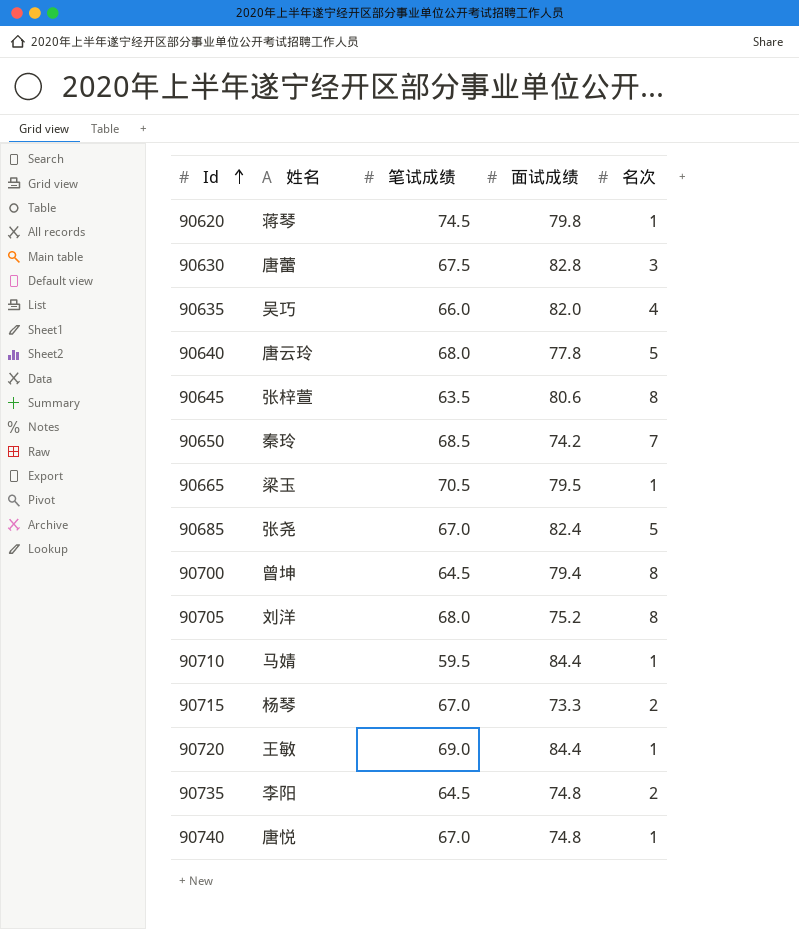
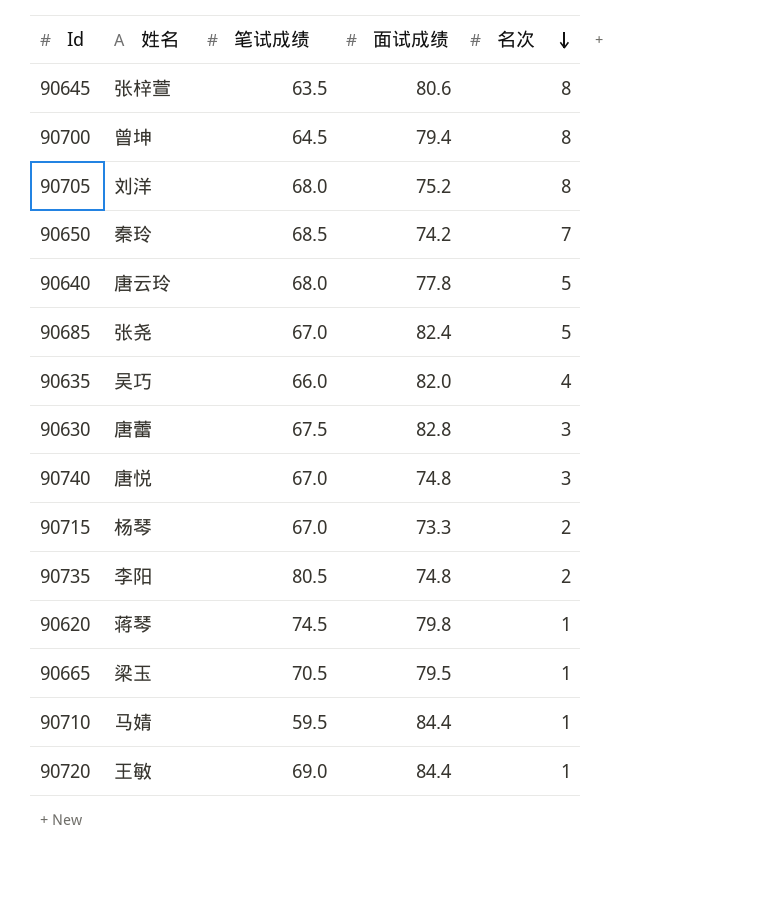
row order: Id ascending -> 名次 descending
90740 | 名次: 1 -> 3
90735 | 笔试成绩: 64.5 -> 80.5

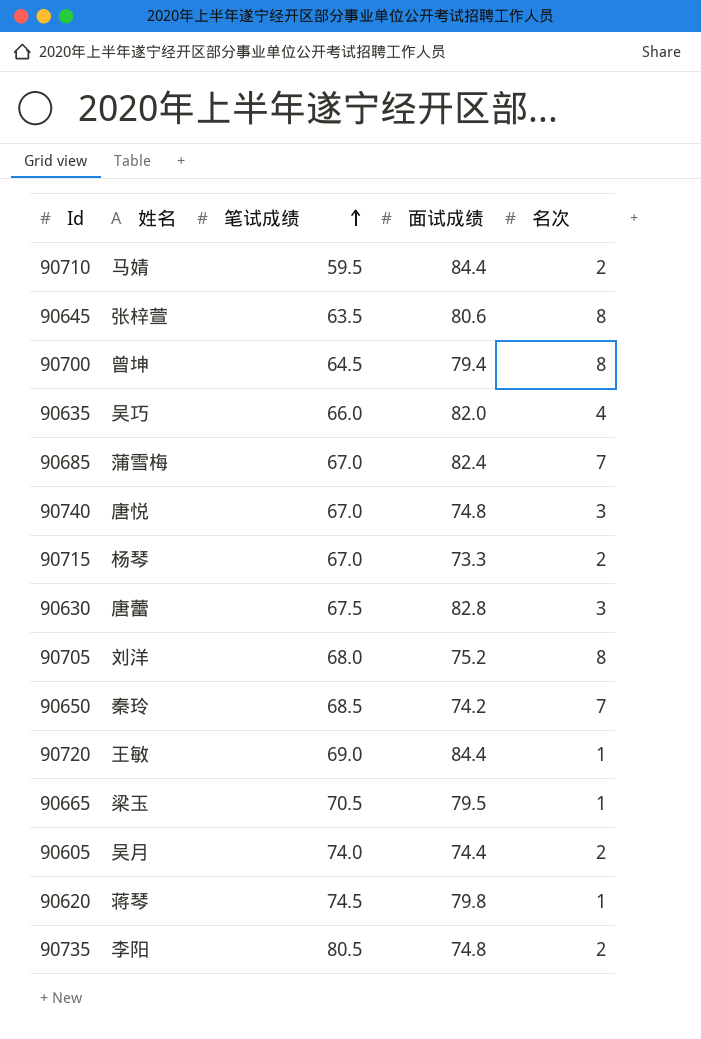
row order: 名次 descending -> 笔试成绩 ascending
row 90640: 唐云玲 | 68.0 | 77.8 | 5 -> none
90710 | 名次: 1 -> 2
90685 | 姓名: 张尧 -> 蒲雪梅
90685 | 名次: 5 -> 7
row 90605: none -> 吴月 | 74.0 | 74.4 | 2

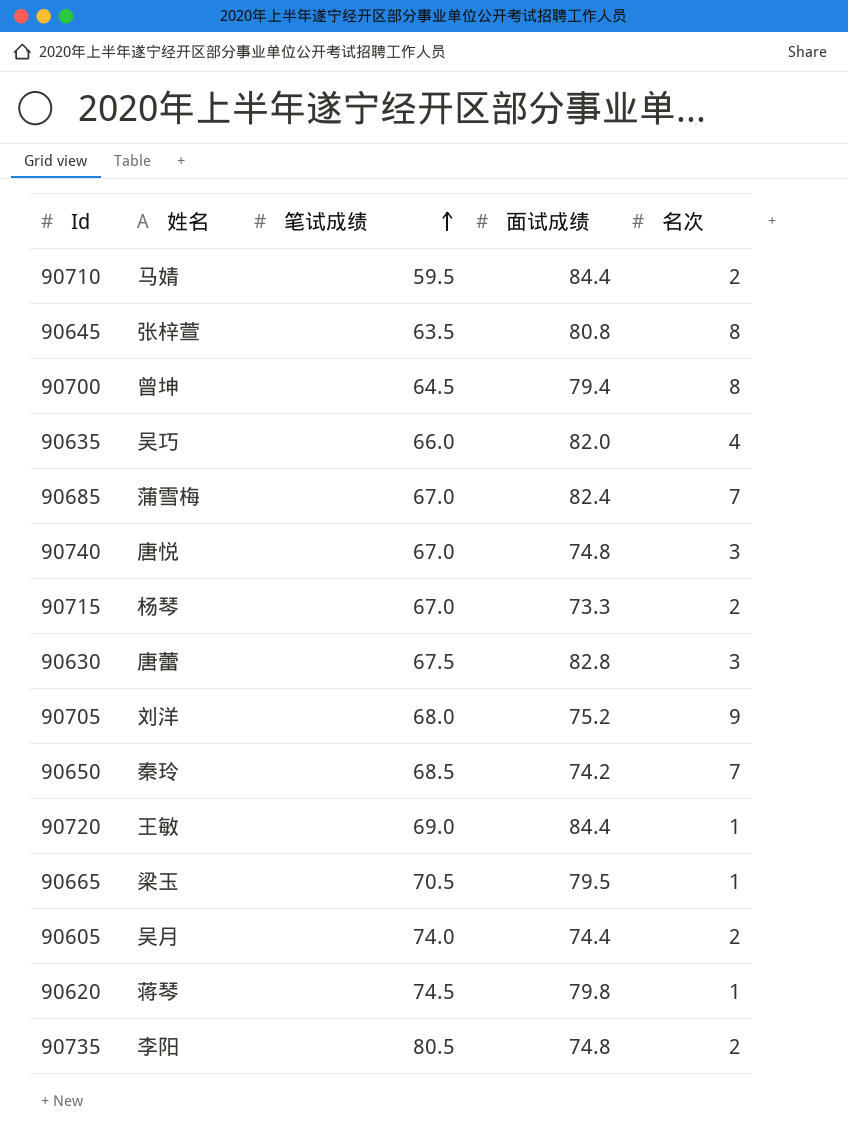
90645 | 面试成绩: 80.6 -> 80.8
90705 | 名次: 8 -> 9

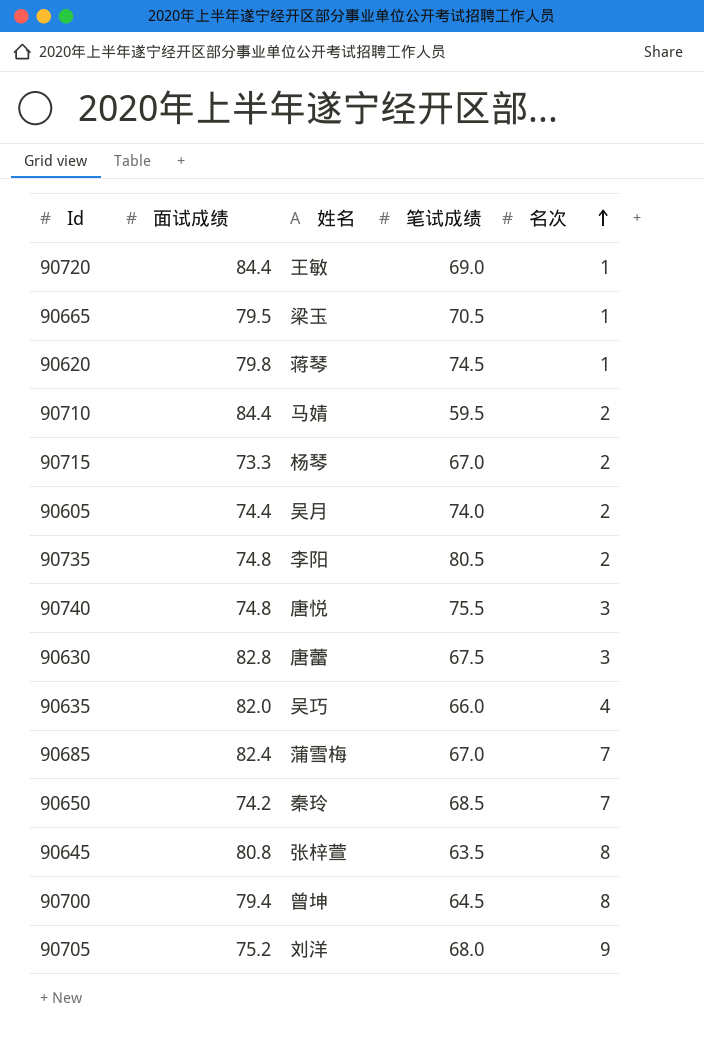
row order: 笔试成绩 ascending -> 名次 ascending
column 面试成绩 | position: 4 -> 2
90740 | 笔试成绩: 67.0 -> 75.5

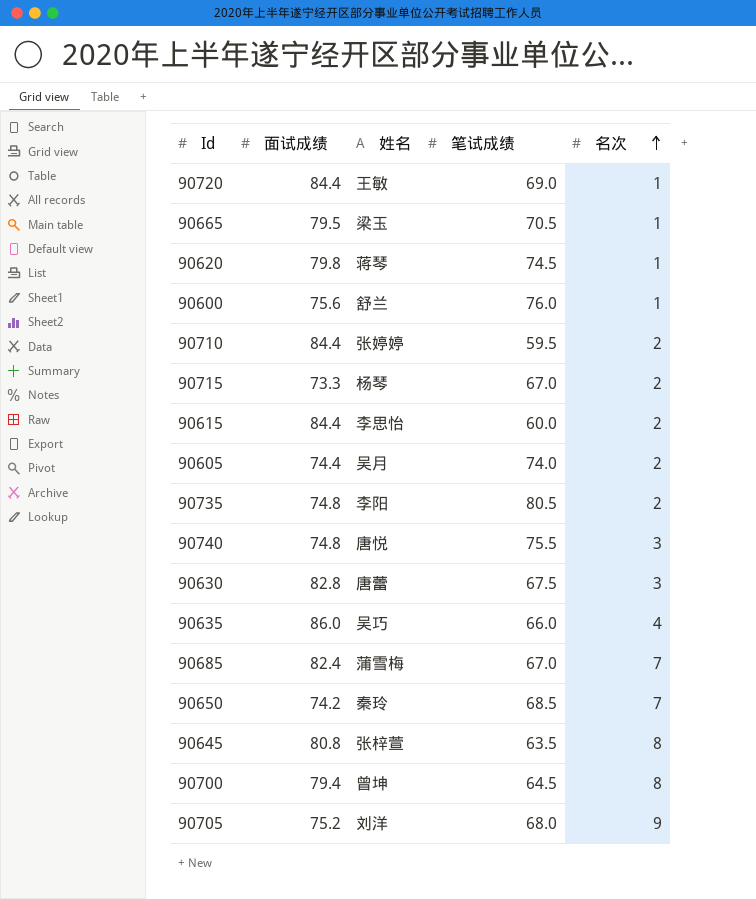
row 90600: none -> 75.6 | 舒兰 | 76.0 | 1
90710 | 姓名: 马婧 -> 张婷婷
row 90615: none -> 84.4 | 李思怡 | 60.0 | 2
90635 | 面试成绩: 82.0 -> 86.0

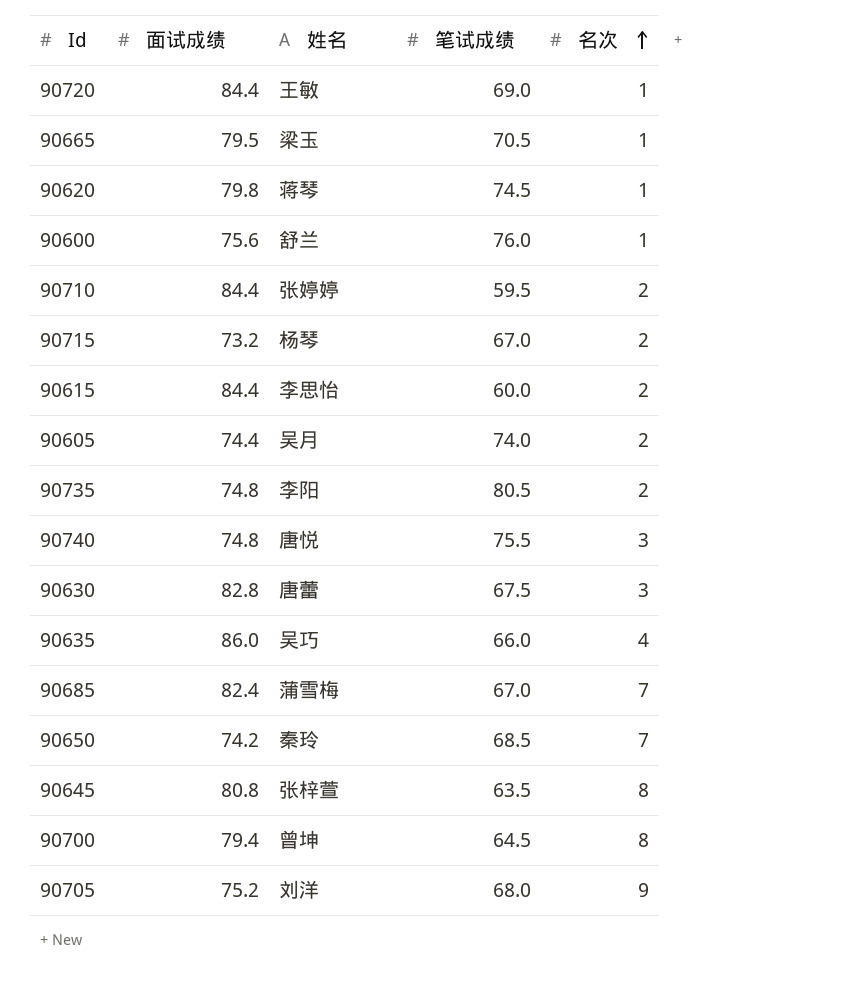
90715 | 面试成绩: 73.3 -> 73.2

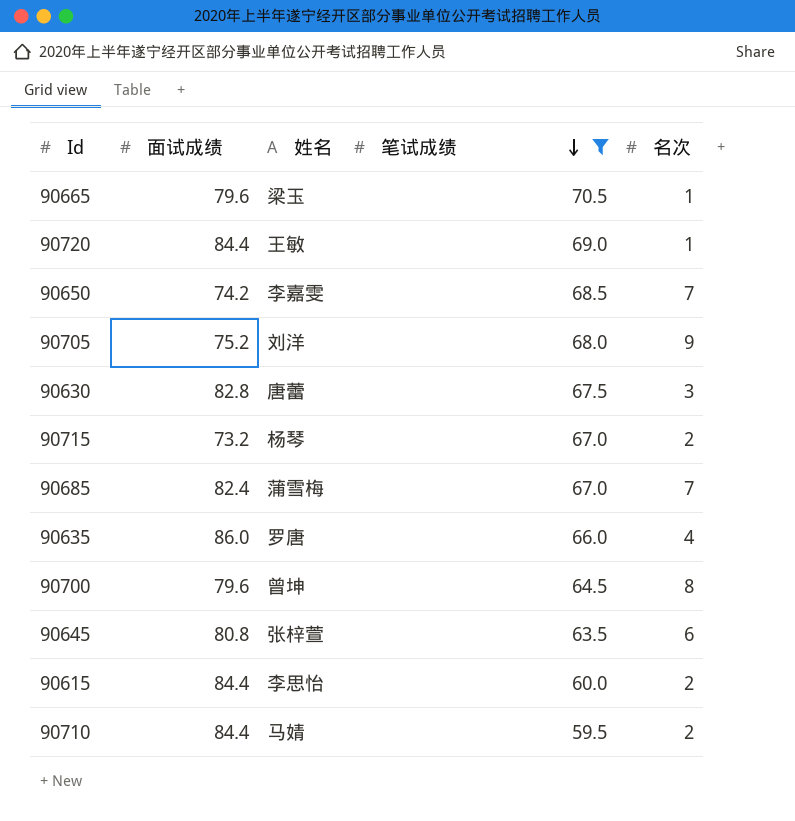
filter: none -> 笔试成绩 <= 70.5
row order: 名次 ascending -> 笔试成绩 descending
90665 | 面试成绩: 79.5 -> 79.6
90650 | 姓名: 秦玲 -> 李嘉雯
90635 | 姓名: 吴巧 -> 罗唐
90700 | 面试成绩: 79.4 -> 79.6
90645 | 名次: 8 -> 6
90710 | 姓名: 张婷婷 -> 马婧

